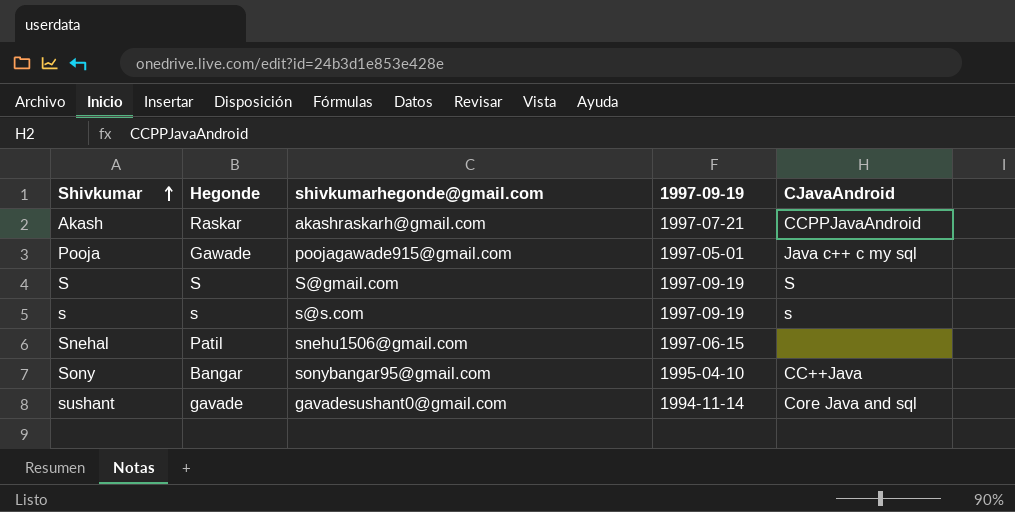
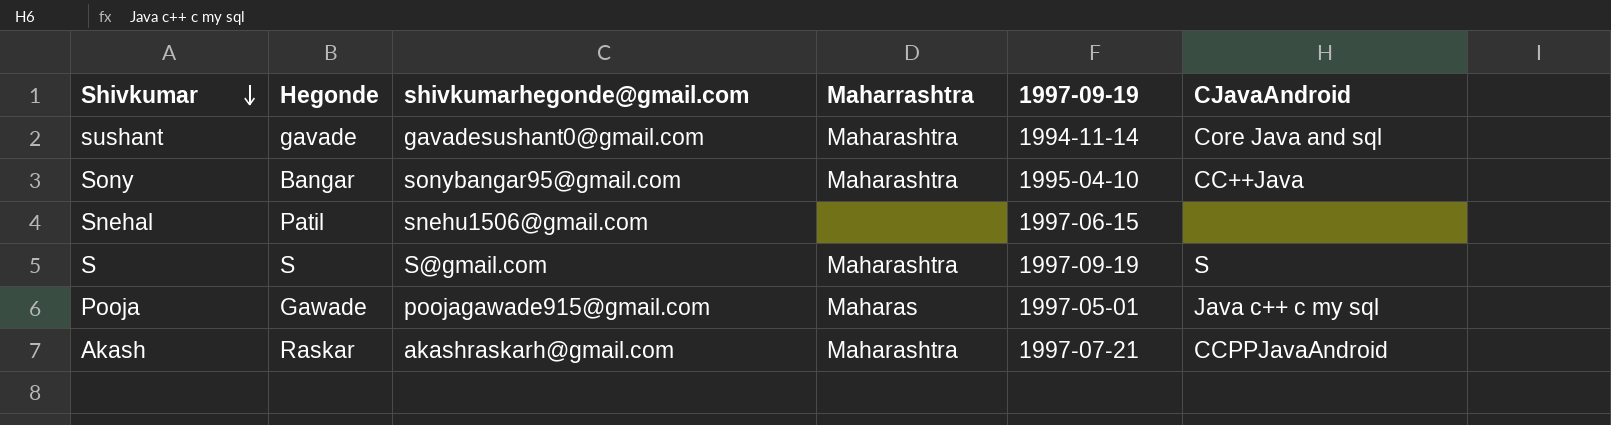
row order: Shivkumar ascending -> Shivkumar descending
column Maharrashtra | position: none -> 4
row s: s | s@s.com | 1997-09-19 | s -> none

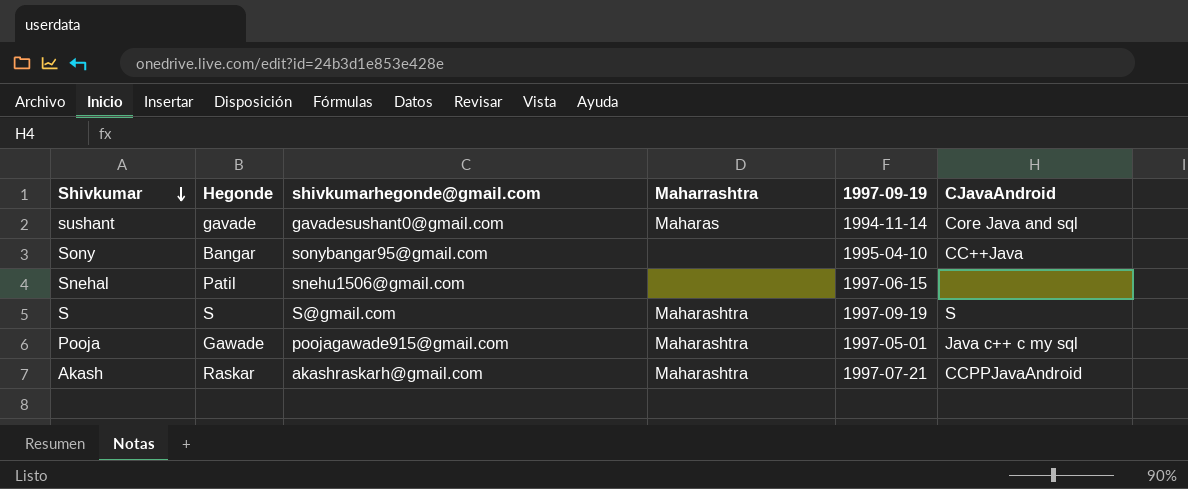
sushant | Maharrashtra: Maharashtra -> Maharas
Sony | Maharrashtra: Maharashtra -> none
Pooja | Maharrashtra: Maharas -> Maharashtra

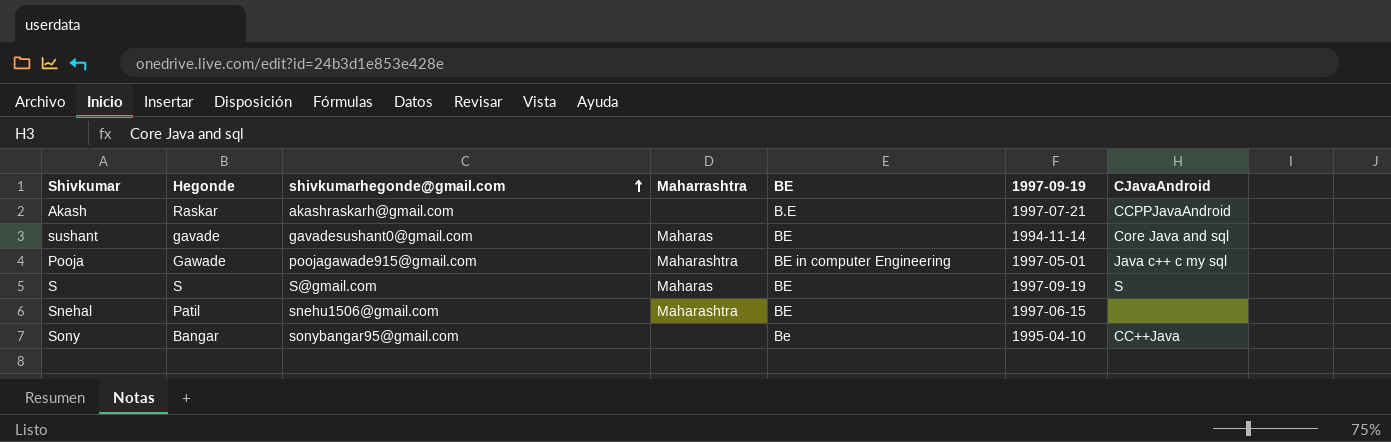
row order: Shivkumar descending -> shivkumarhegonde@gmail.com ascending
column BE | position: none -> 5
Akash | Maharrashtra: Maharashtra -> none
S | Maharrashtra: Maharashtra -> Maharas
Snehal | Maharrashtra: none -> Maharashtra

